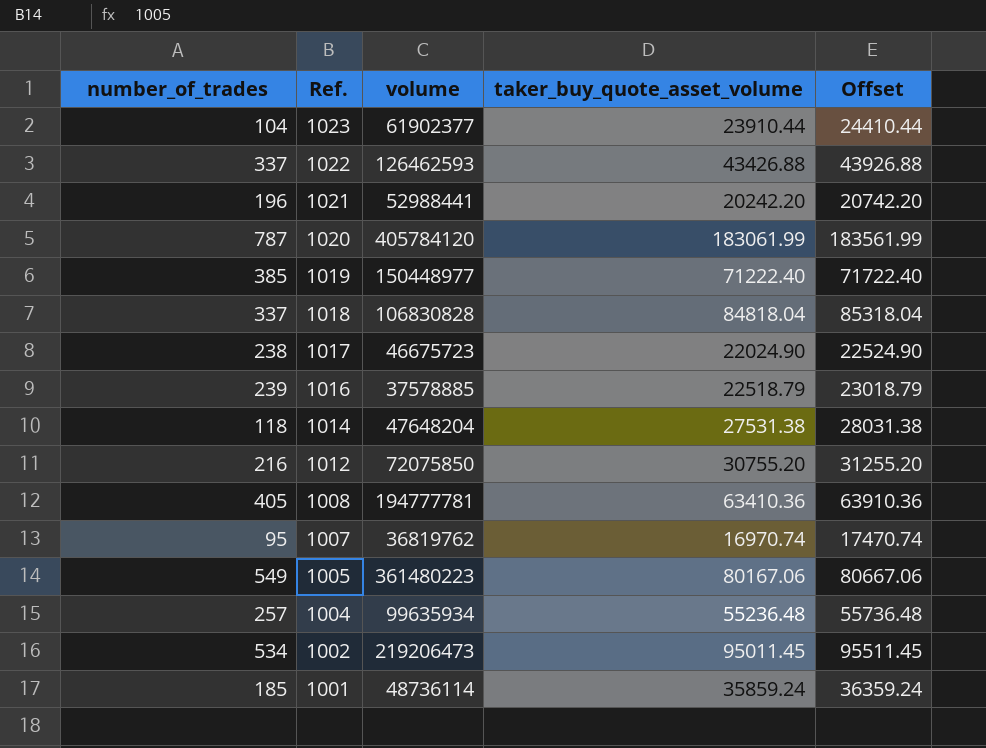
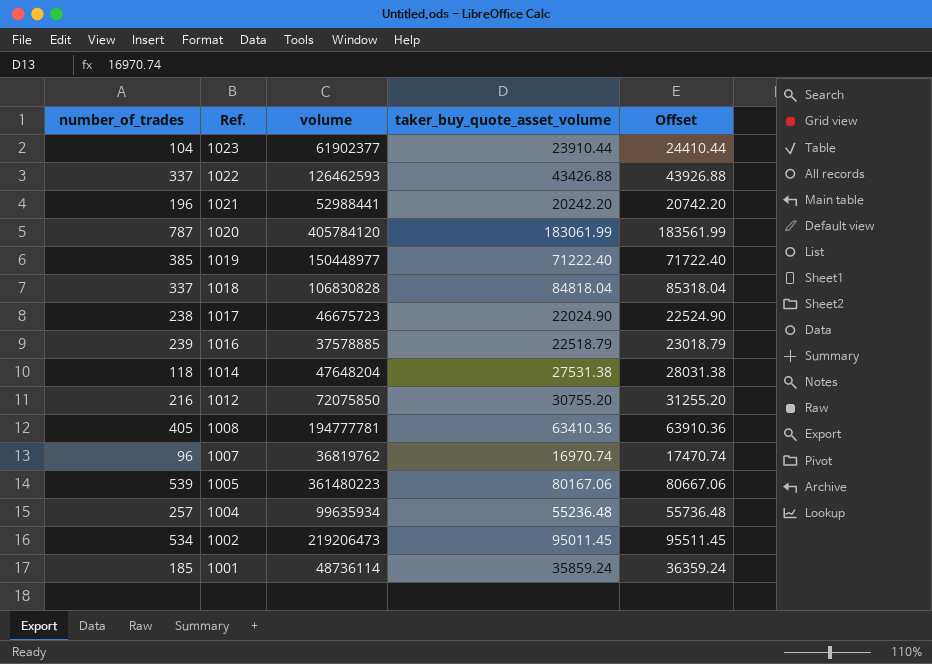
1007 | number_of_trades: 95 -> 96
1005 | number_of_trades: 549 -> 539

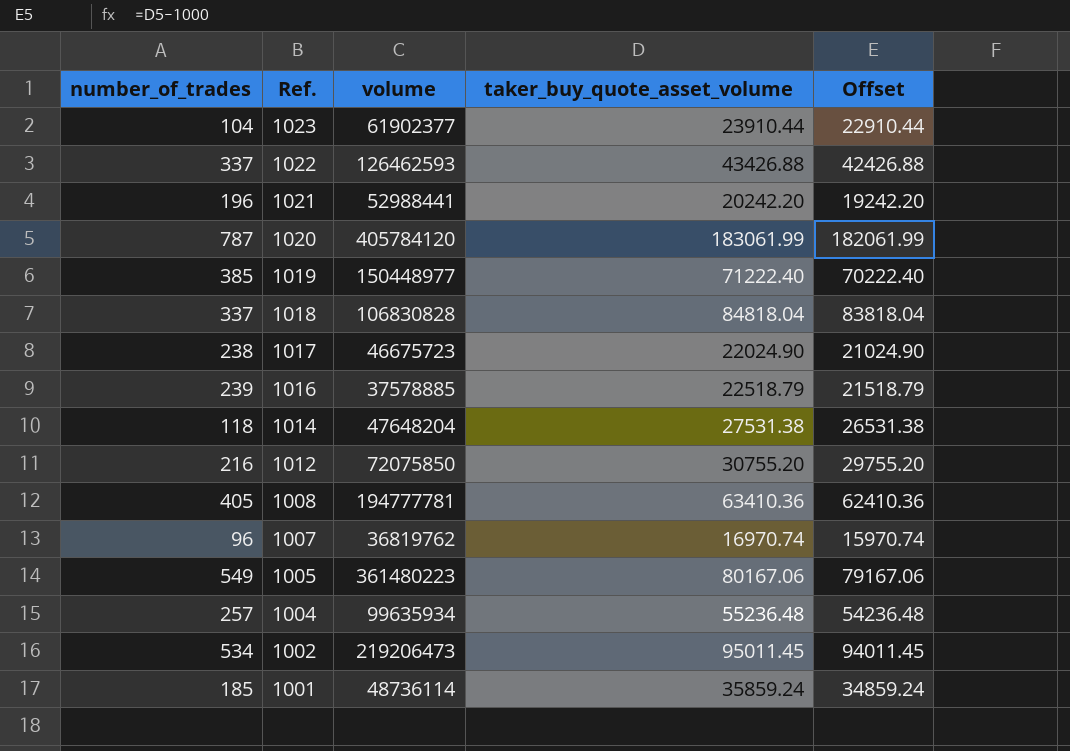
column Offset | formula: [taker_buy_quote_asset_volume] + 500 -> [taker_buy_quote_asset_volume] - 1000
1005 | number_of_trades: 539 -> 549

